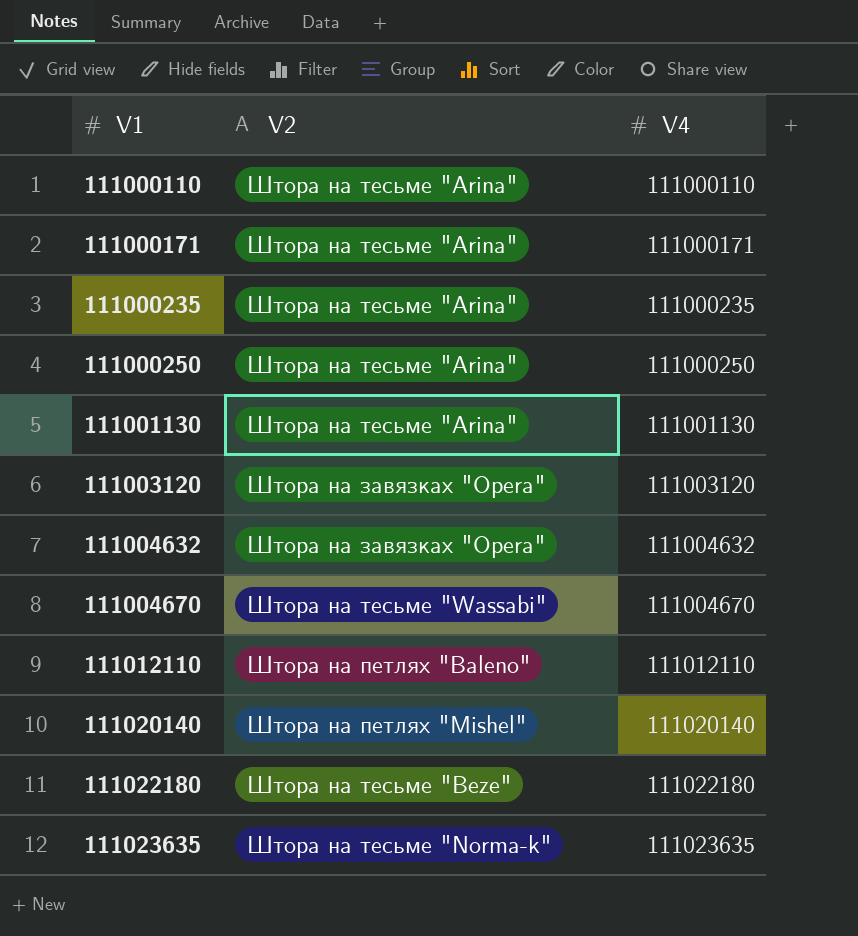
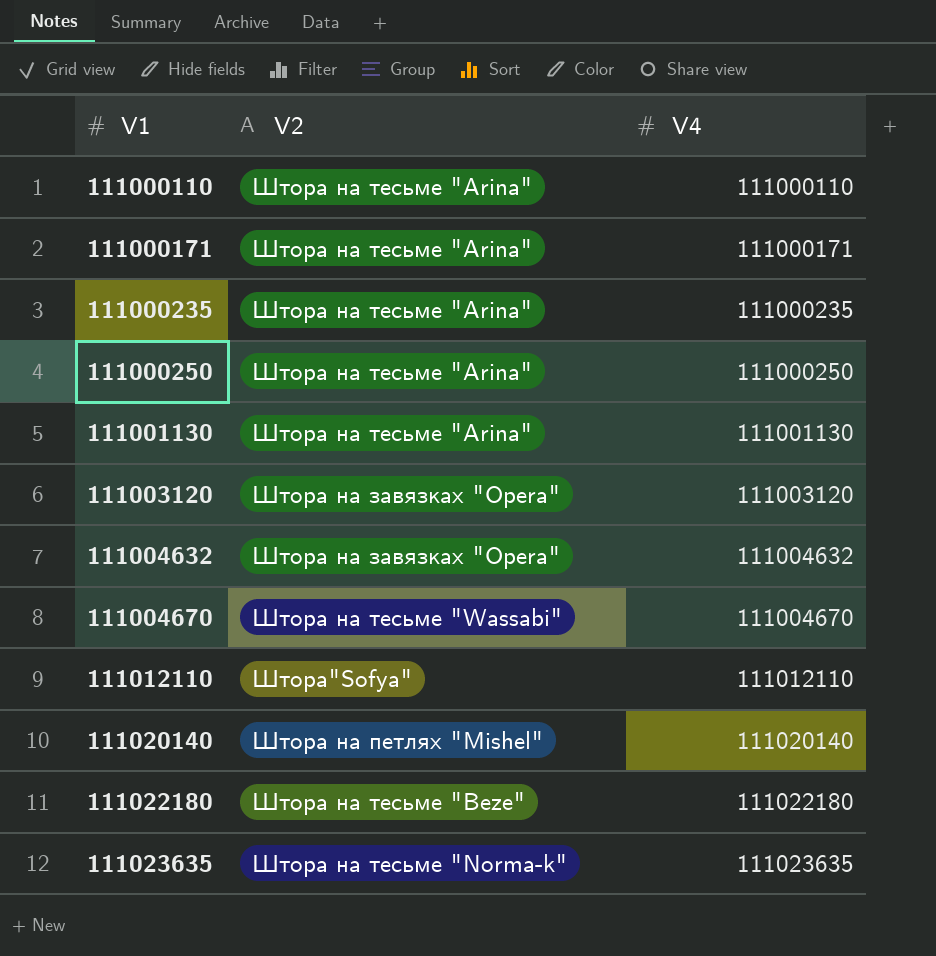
111012110 | V2: Штора на петлях "Baleno" -> Штора"Sofya"

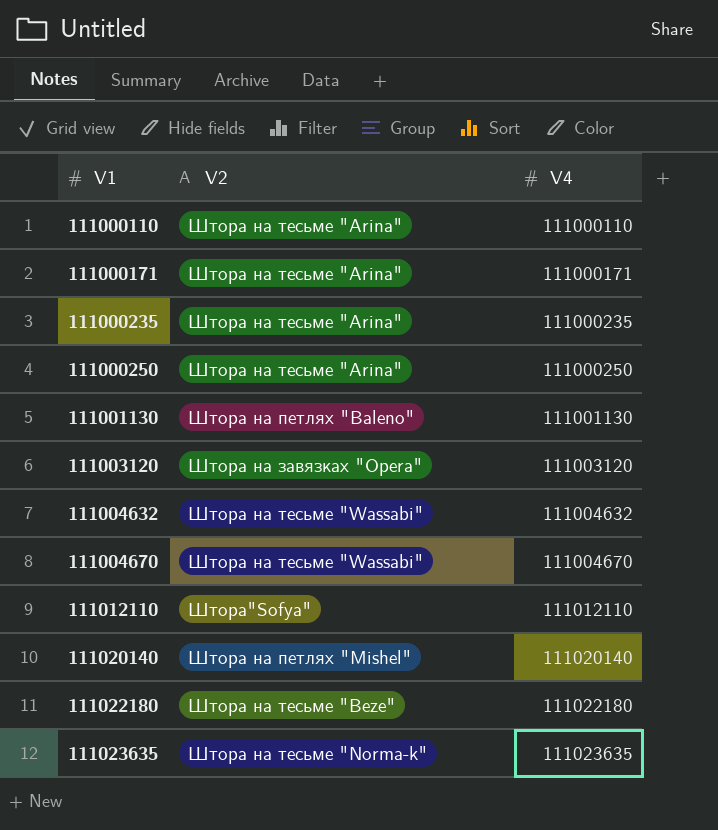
111001130 | V2: Штора на тесьме "Arina" -> Штора на петлях "Baleno"
111004632 | V2: Штора на завязках "Opera" -> Штора на тесьме "Wassabi"

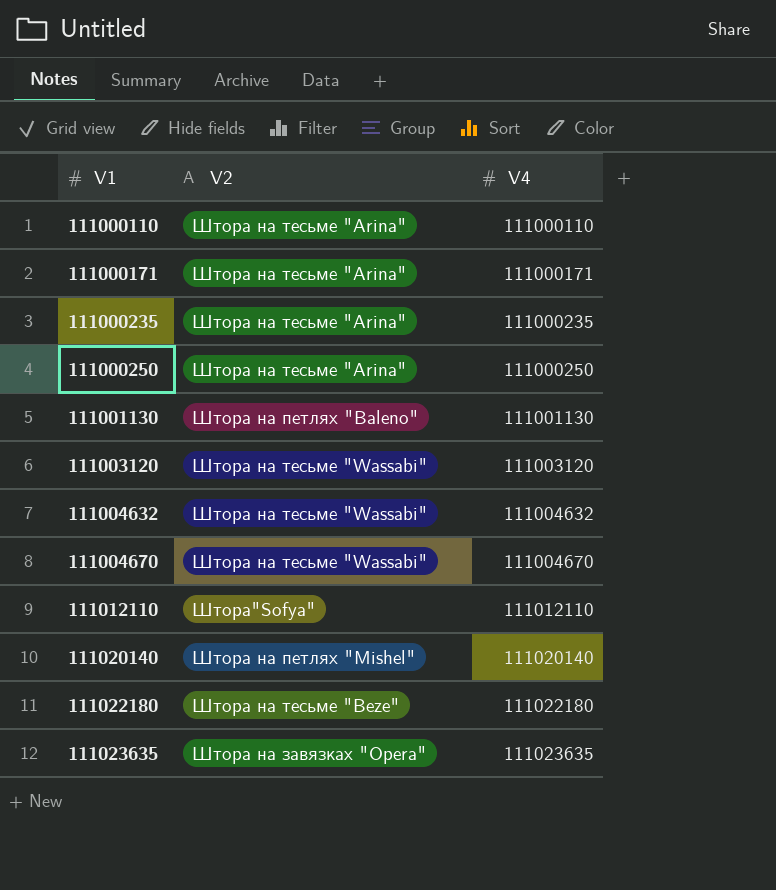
111003120 | V2: Штора на завязках "Opera" -> Штора на тесьме "Wassabi"
111023635 | V2: Штора на тесьме "Norma-k" -> Штора на завязках "Opera"

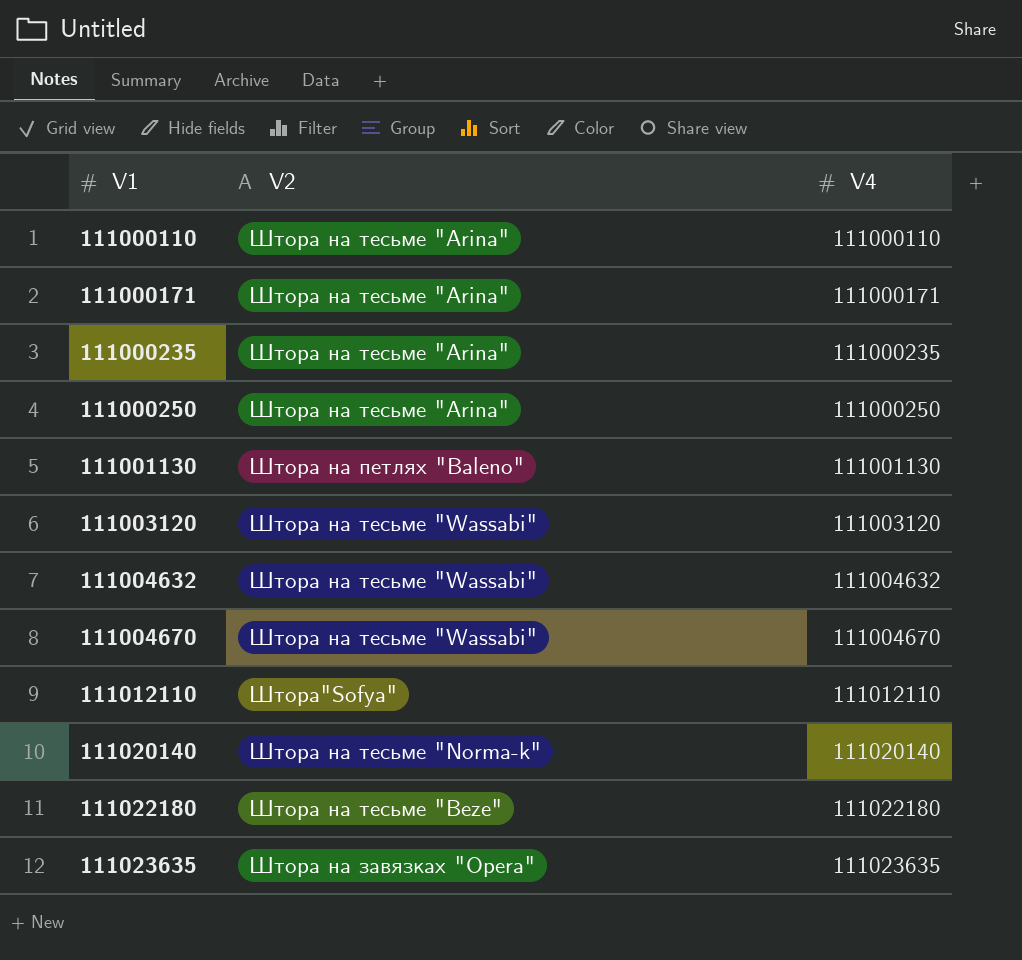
111020140 | V2: Штора на петлях "Mishel" -> Штора на тесьме "Norma-k"

